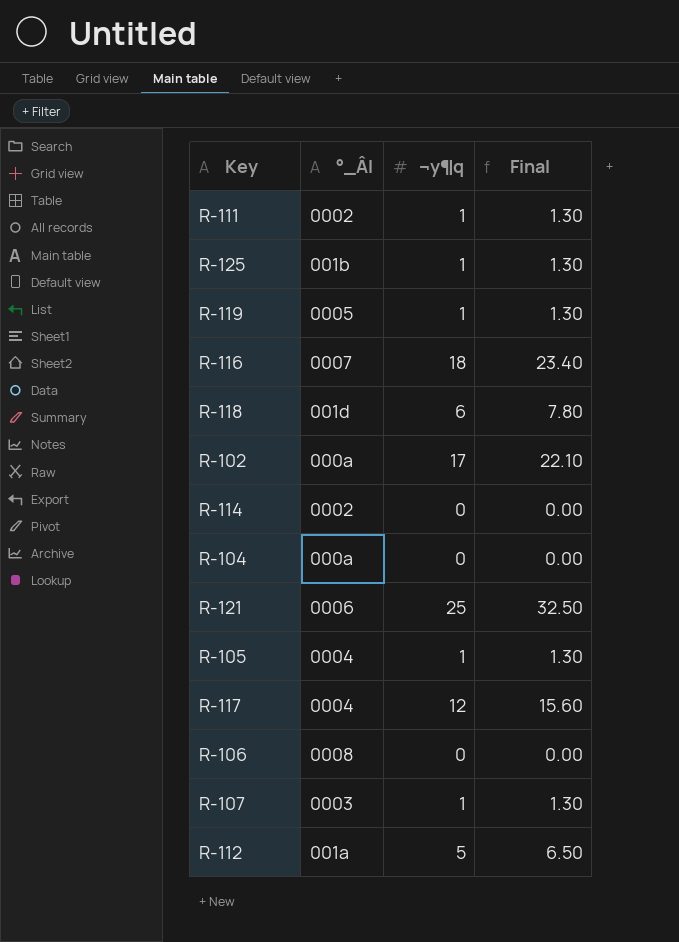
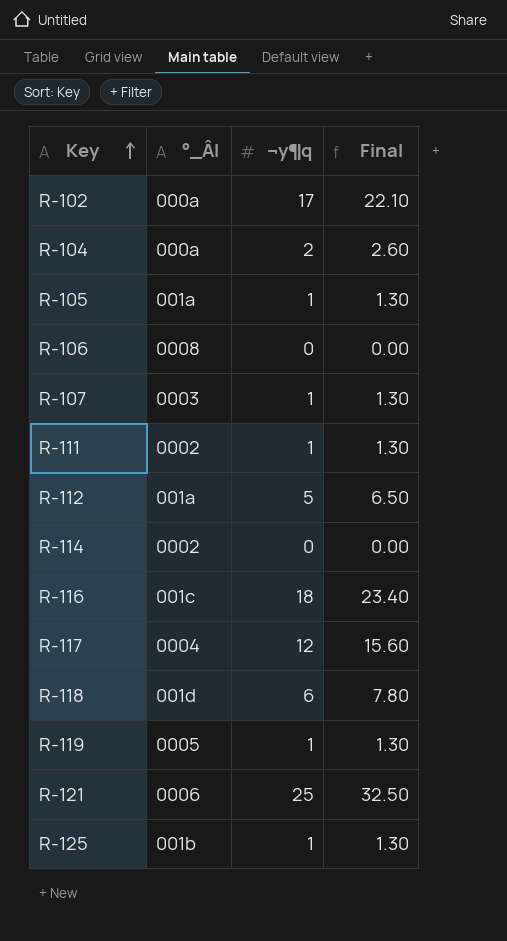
row order: none -> Key ascending
R-104 | ¬y¶q: 0 -> 2
R-104 | Final: 0.00 -> 2.60
R-105 | °_ÂI: 0004 -> 001a
R-116 | °_ÂI: 0007 -> 001c

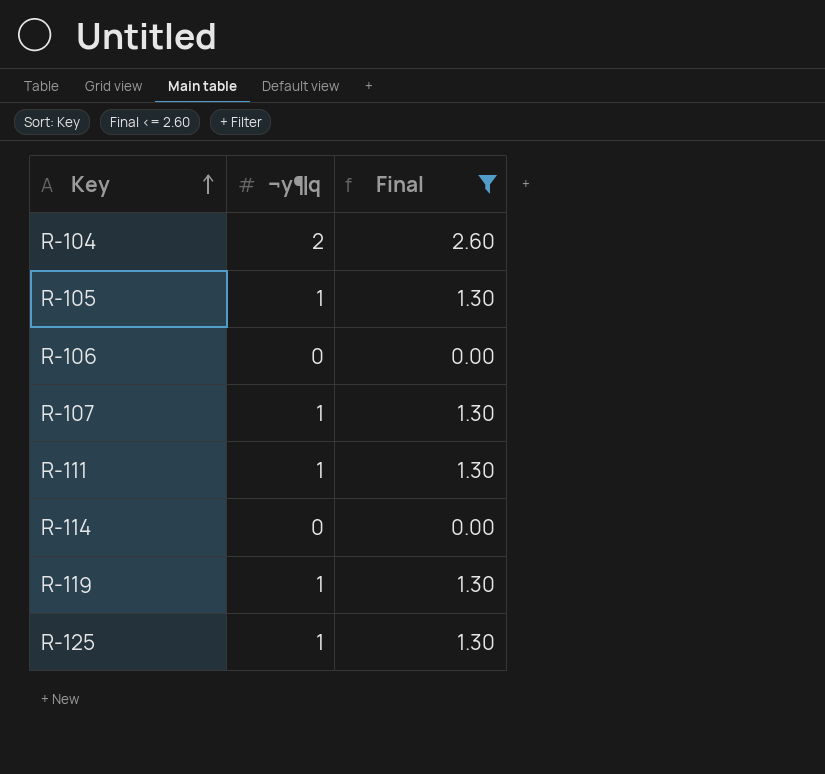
filter: none -> Final <= 2.60
column °_ÂI | position: 2 -> none

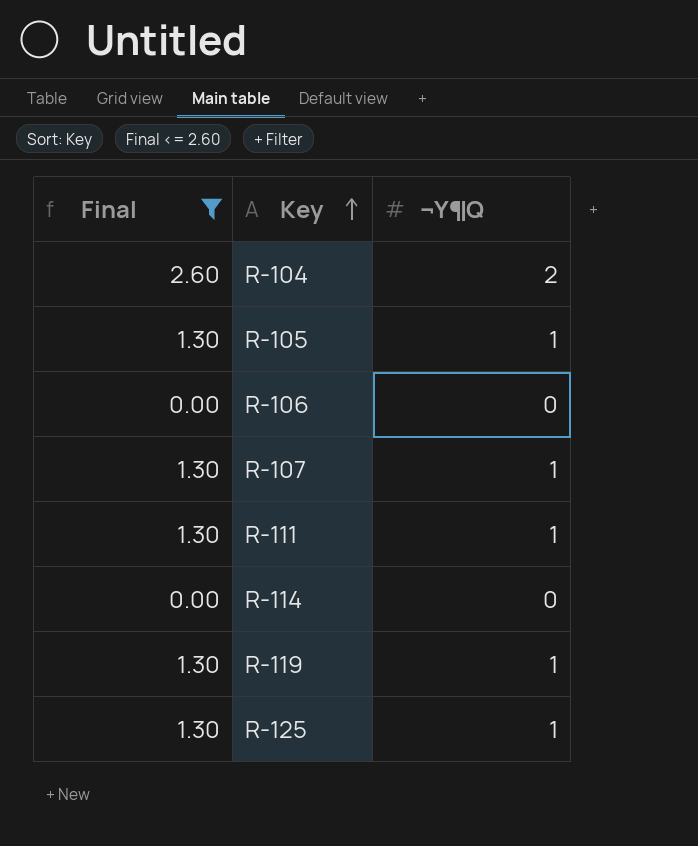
column Final | position: 3 -> 1
column name: ¬y¶q -> ¬Y¶Q

